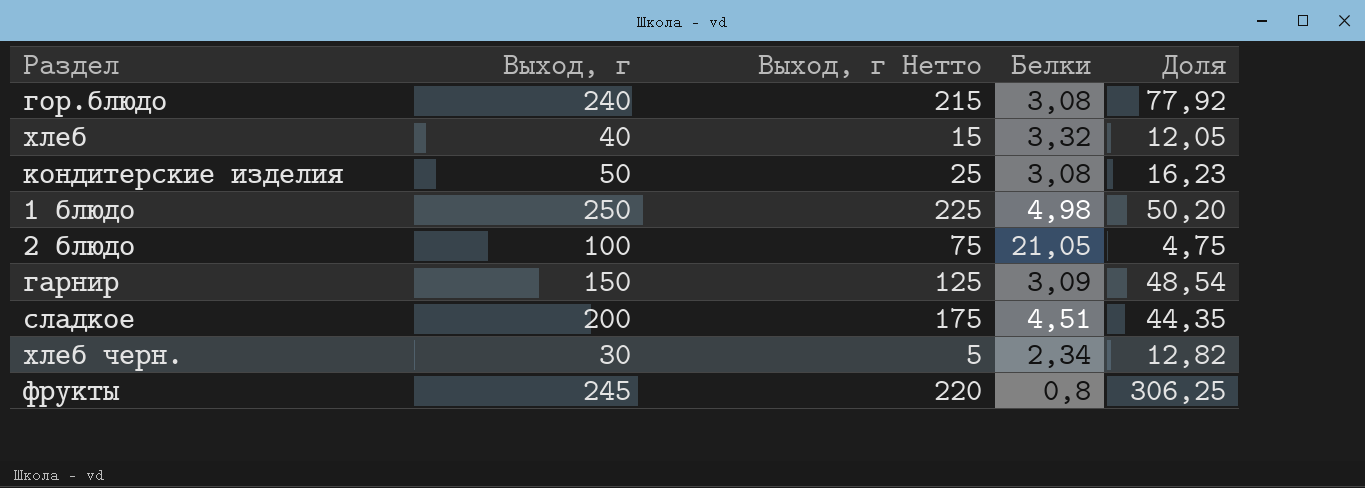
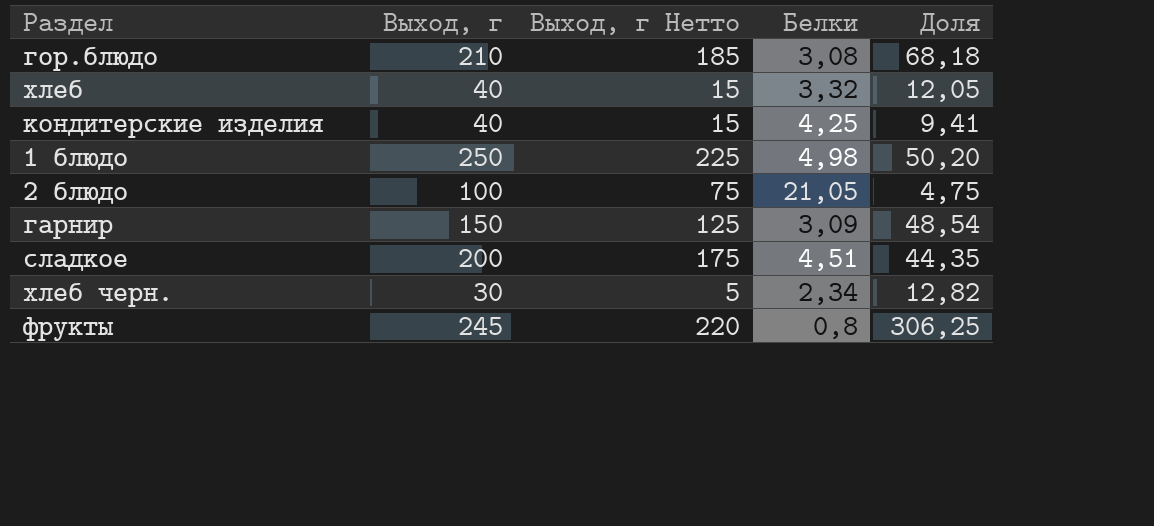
гор.блюдо | Выход, г: 240 -> 210
гор.блюдо | Выход, г Нетто: 215 -> 185
гор.блюдо | Доля: 77,92 -> 68,18
кондитерские изделия | Выход, г: 50 -> 40
кондитерские изделия | Выход, г Нетто: 25 -> 15
кондитерские изделия | Белки: 3,08 -> 4,25
кондитерские изделия | Доля: 16,23 -> 9,41

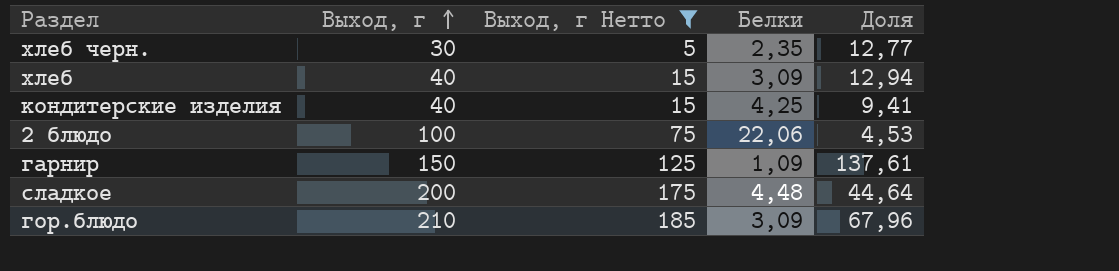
filter: none -> Выход, г Нетто <= 185
row order: none -> Выход, г ascending
хлеб черн. | Белки: 2,34 -> 2,35
хлеб черн. | Доля: 12,82 -> 12,77
хлеб | Белки: 3,32 -> 3,09
хлеб | Доля: 12,05 -> 12,94
2 блюдо | Белки: 21,05 -> 22,06
2 блюдо | Доля: 4,75 -> 4,53
гарнир | Белки: 3,09 -> 1,09
гарнир | Доля: 48,54 -> 137,61
сладкое | Белки: 4,51 -> 4,48
сладкое | Доля: 44,35 -> 44,64
гор.блюдо | Белки: 3,08 -> 3,09
гор.блюдо | Доля: 68,18 -> 67,96

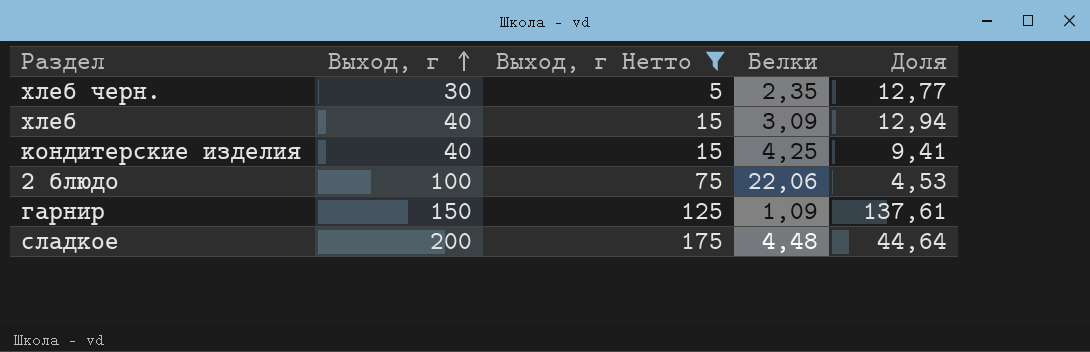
row гор.блюдо: 210 | 185 | 3,09 | 67,96 -> none

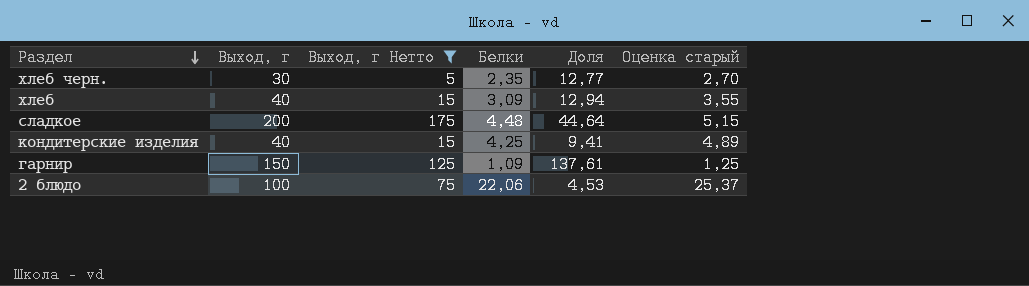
row order: Выход, г ascending -> Раздел descending
column Оценка старый | formula: none -> [Белки] * 1,15

